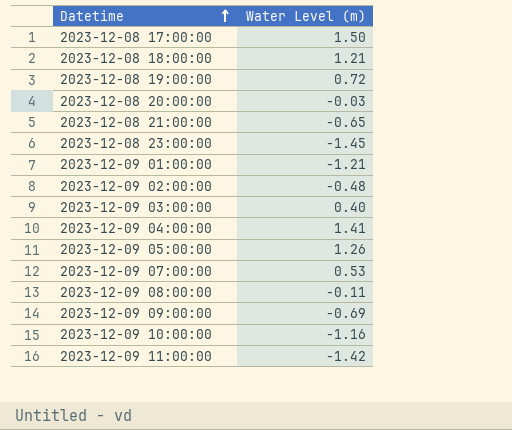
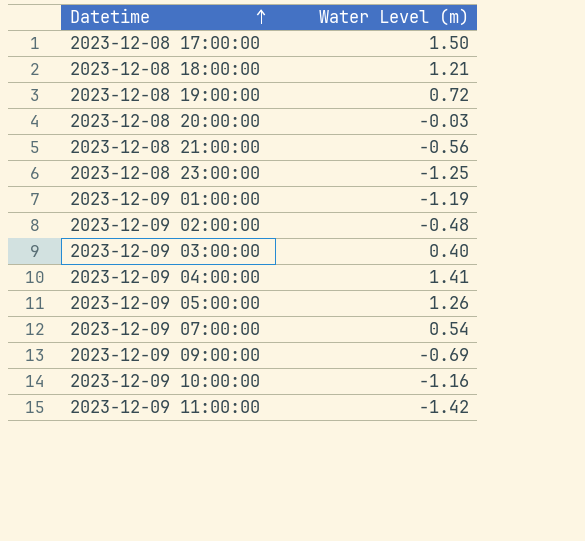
row 2023-12-09 08:00:00: -0.11 -> none
2023-12-08 21:00:00 | Water Level (m): -0.65 -> -0.56
2023-12-08 23:00:00 | Water Level (m): -1.45 -> -1.25
2023-12-09 01:00:00 | Water Level (m): -1.21 -> -1.19
2023-12-09 07:00:00 | Water Level (m): 0.53 -> 0.54

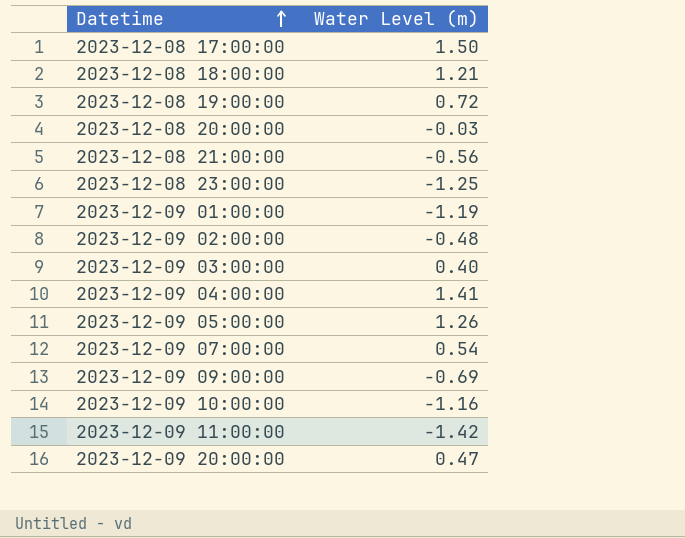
row 2023-12-09 20:00:00: none -> 0.47

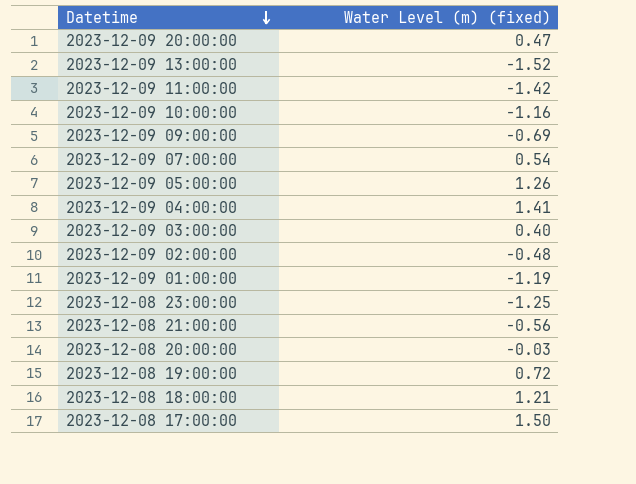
row order: Datetime ascending -> Datetime descending
column name: Water Level (m) -> Water Level (m) (fixed)
row 2023-12-09 13:00:00: none -> -1.52

